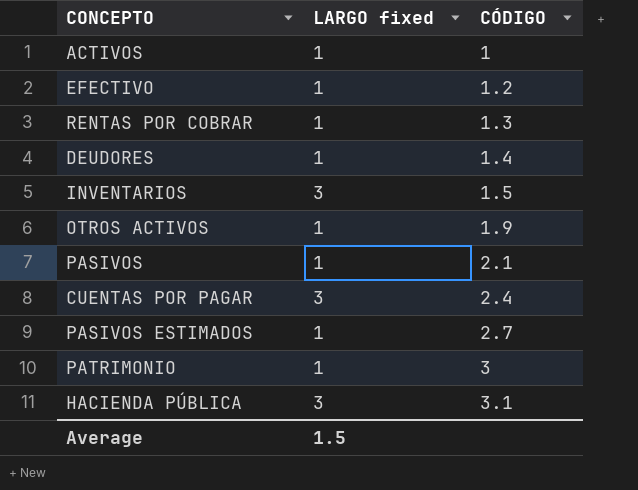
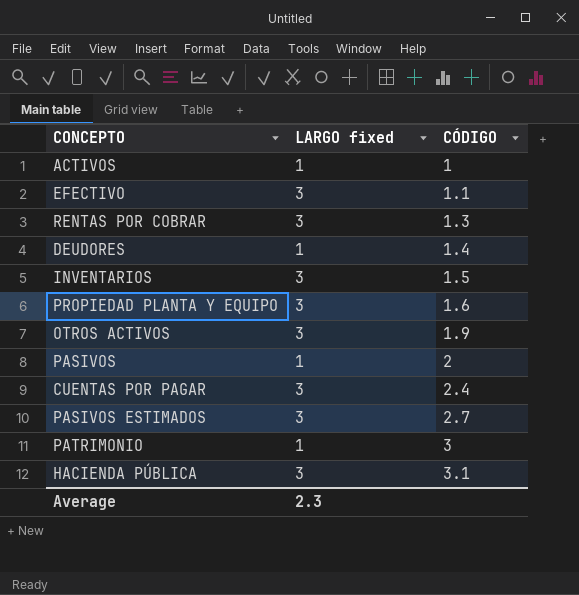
EFECTIVO | LARGO fixed: 1 -> 3
EFECTIVO | CÓDIGO: 1.2 -> 1.1
RENTAS POR COBRAR | LARGO fixed: 1 -> 3
row PROPIEDAD PLANTA Y EQUIPO: none -> 3 | 1.6
OTROS ACTIVOS | LARGO fixed: 1 -> 3
PASIVOS | CÓDIGO: 2.1 -> 2
PASIVOS ESTIMADOS | LARGO fixed: 1 -> 3
Average | LARGO fixed: 1.5 -> 2.3

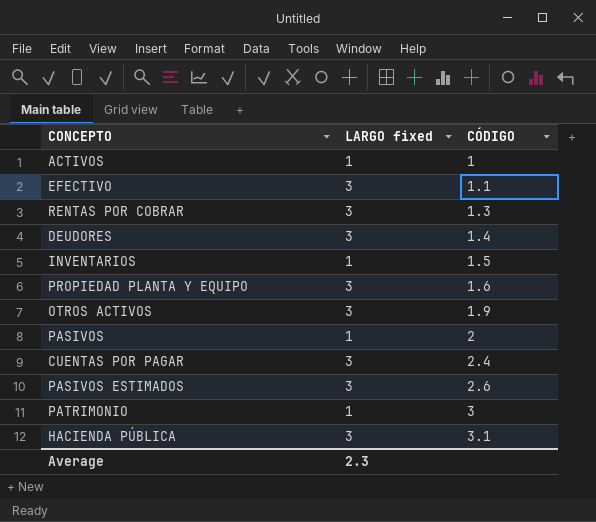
DEUDORES | LARGO fixed: 1 -> 3
INVENTARIOS | LARGO fixed: 3 -> 1
PASIVOS ESTIMADOS | CÓDIGO: 2.7 -> 2.6

